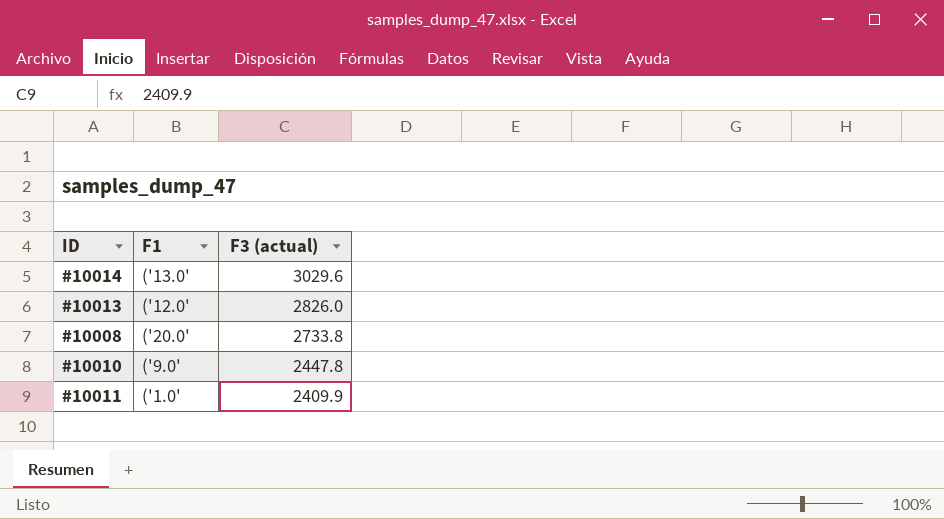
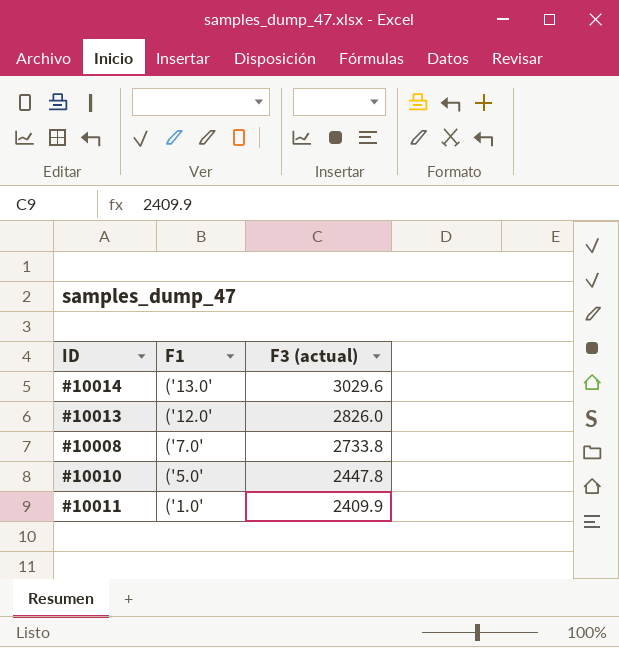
#10008 | F1: ('20.0' -> ('7.0'
#10010 | F1: ('9.0' -> ('5.0'

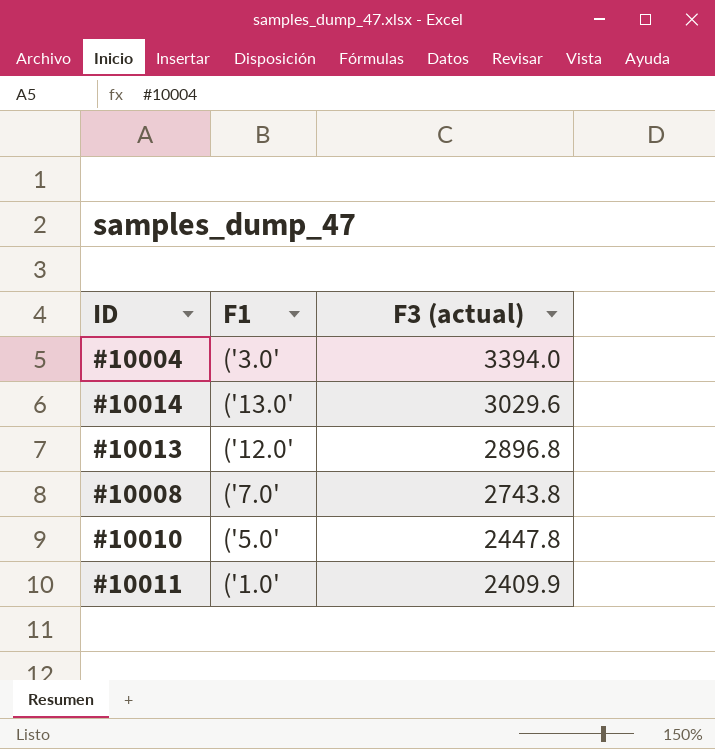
row #10004: none -> ('3.0' | 3394.0
#10013 | F3 (actual): 2826.0 -> 2896.8
#10008 | F3 (actual): 2733.8 -> 2743.8

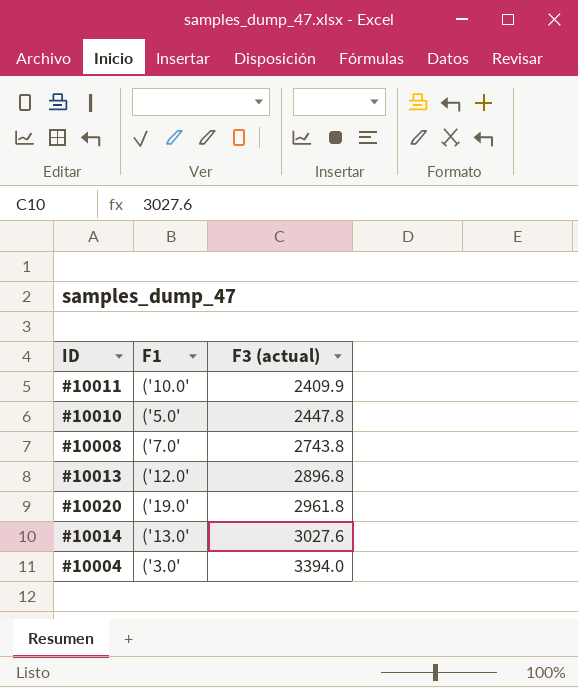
row order: F3 (actual) descending -> F3 (actual) ascending
#10011 | F1: ('1.0' -> ('10.0'
row #10020: none -> ('19.0' | 2961.8
#10014 | F3 (actual): 3029.6 -> 3027.6

